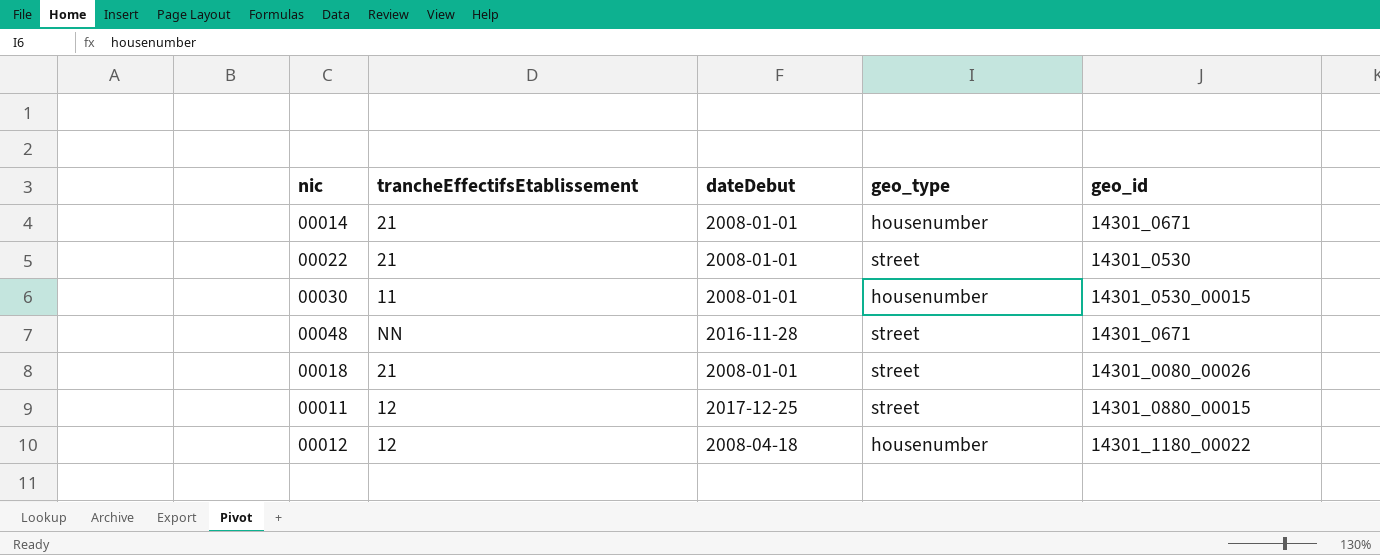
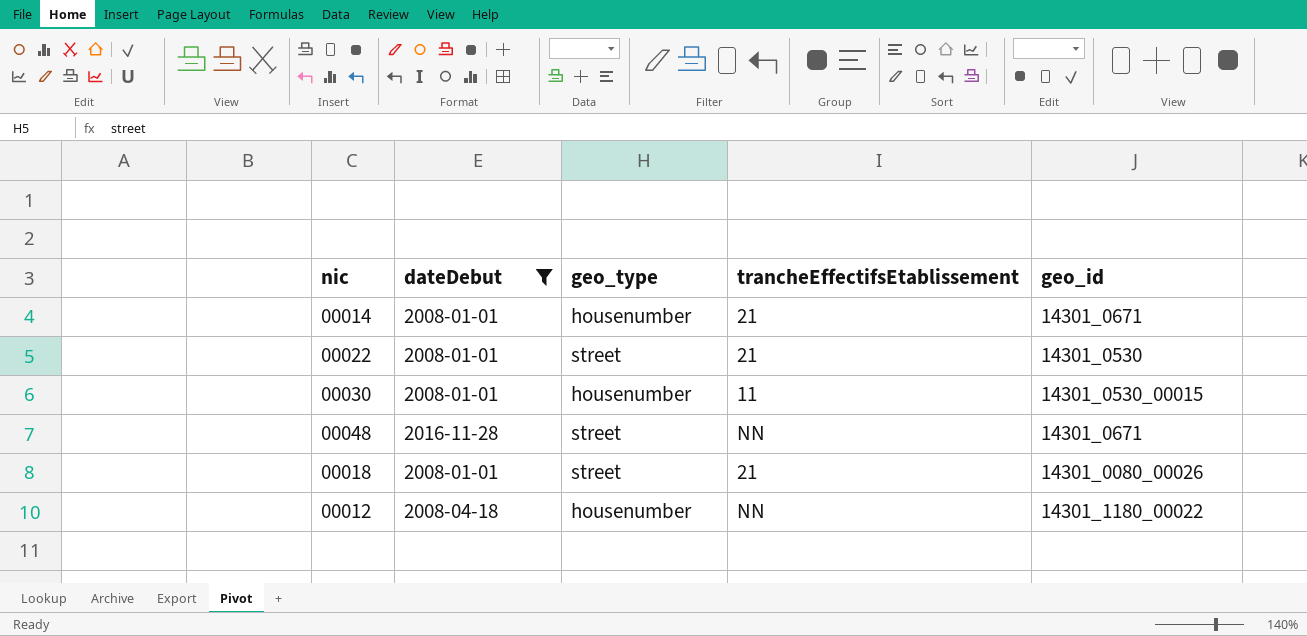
filter: none -> dateDebut != 2017-12-25
column trancheEffectifsEtablissement | position: 2 -> 4
00012 | trancheEffectifsEtablissement: 12 -> NN

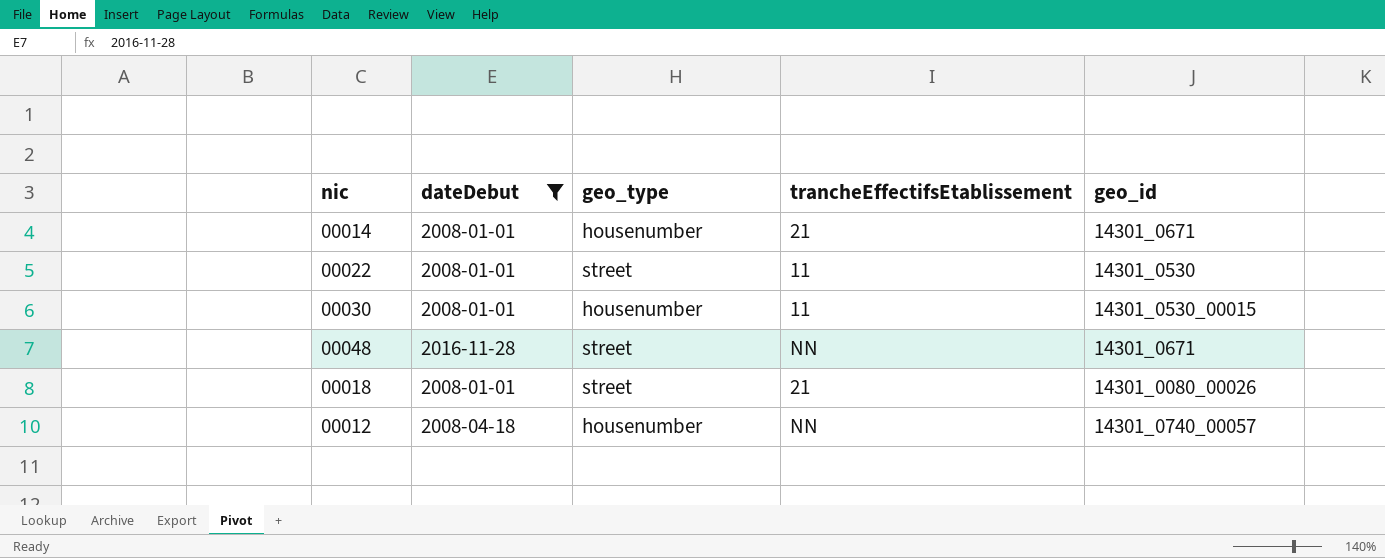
00022 | trancheEffectifsEtablissement: 21 -> 11
00012 | geo_id: 14301_1180_00022 -> 14301_0740_00057

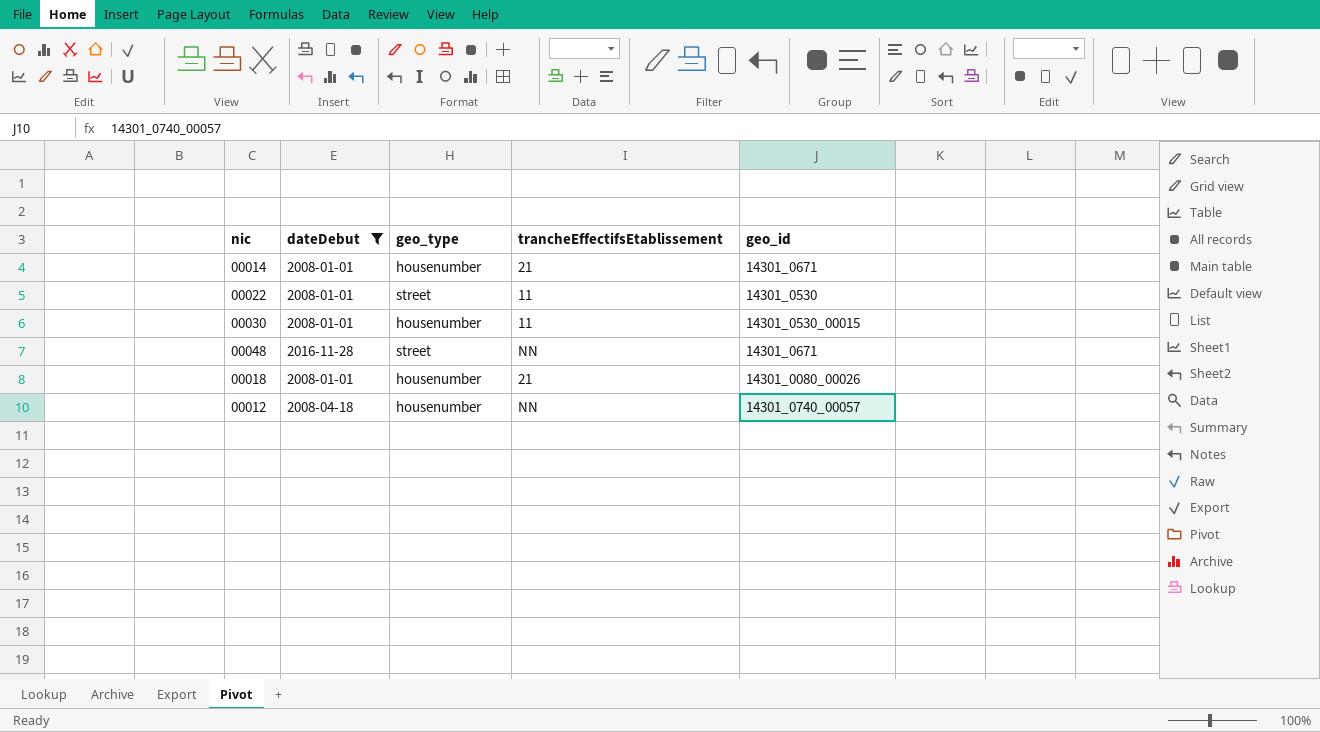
00018 | geo_type: street -> housenumber

